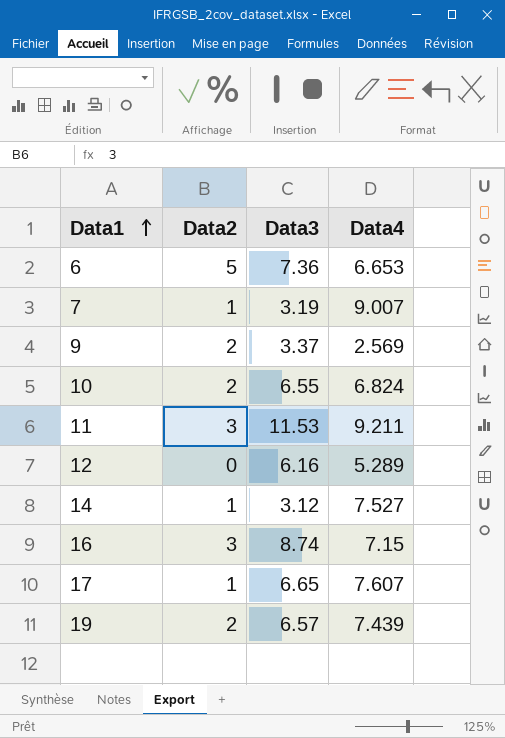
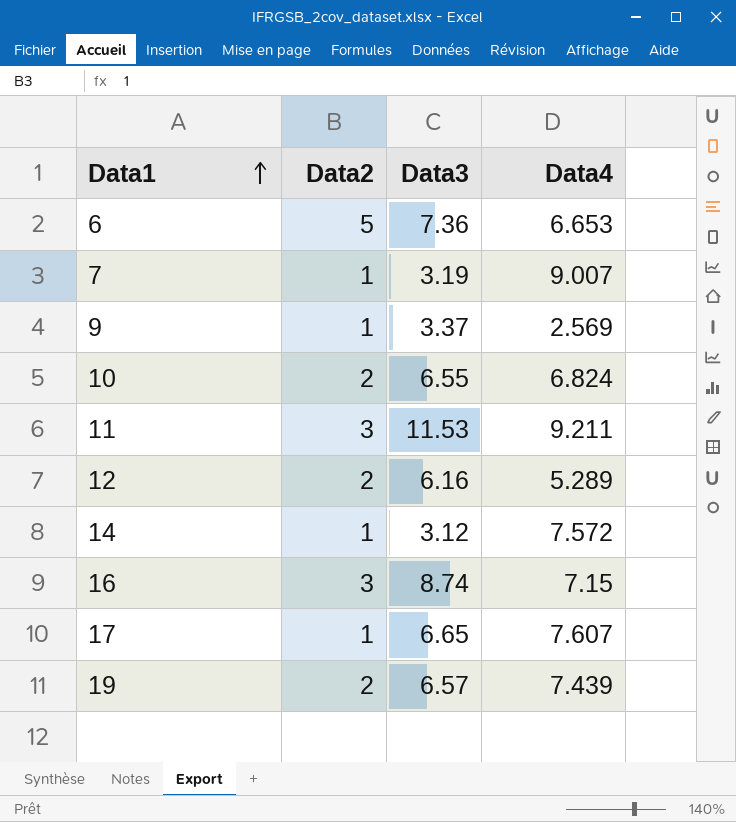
9 | Data2: 2 -> 1
12 | Data2: 0 -> 2
14 | Data4: 7.527 -> 7.572

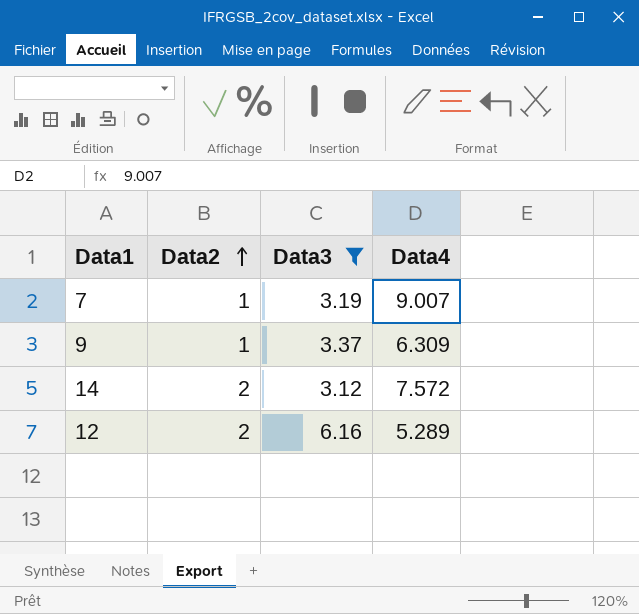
filter: none -> Data3 <= 6.16
row order: Data1 ascending -> Data2 ascending
9 | Data4: 2.569 -> 6.309
14 | Data2: 1 -> 2

